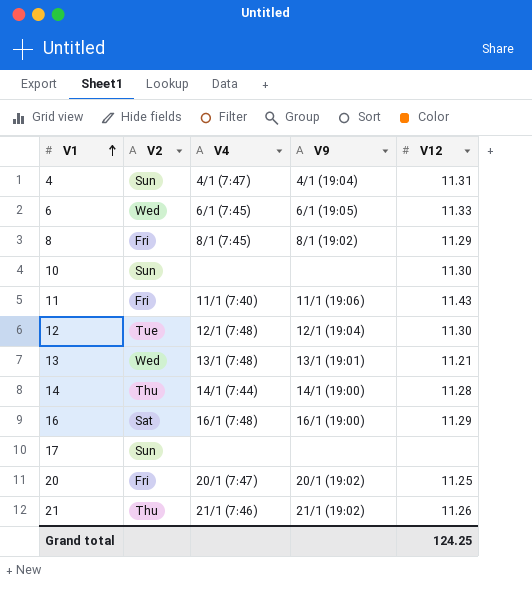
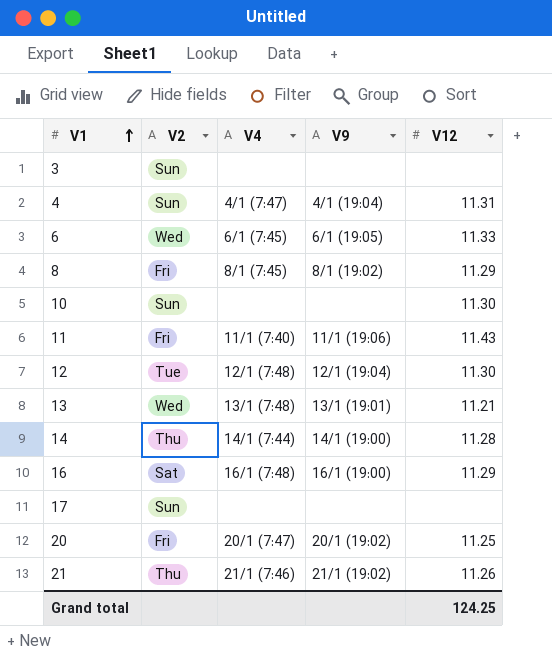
row 3: none -> Sun | none | none | none

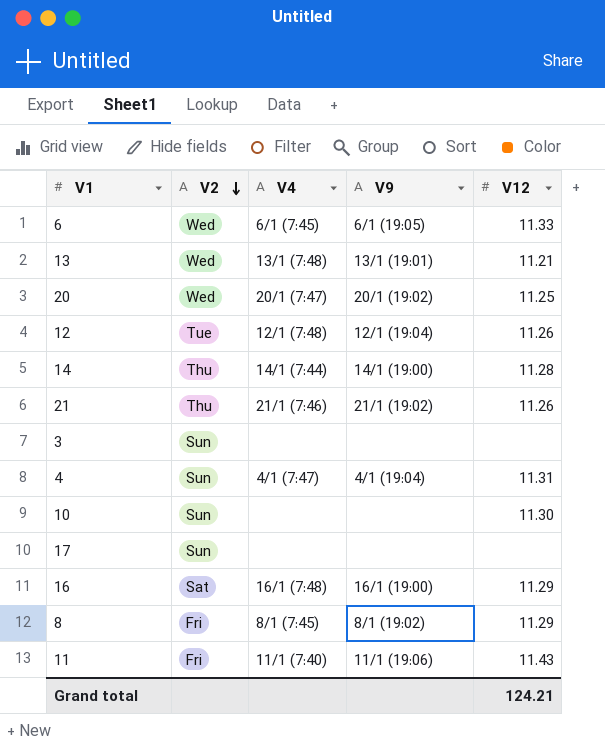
row order: V1 ascending -> V2 descending
20 | V2: Fri -> Wed
12 | V12: 11.30 -> 11.26
Grand total | V12: 124.25 -> 124.21

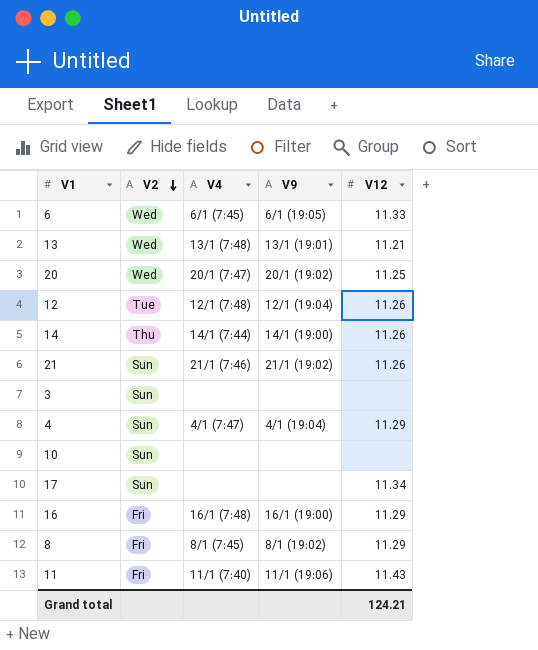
14 | V12: 11.28 -> 11.26
21 | V2: Thu -> Sun
4 | V12: 11.31 -> 11.29
10 | V12: 11.30 -> none
17 | V12: none -> 11.34
16 | V2: Sat -> Fri

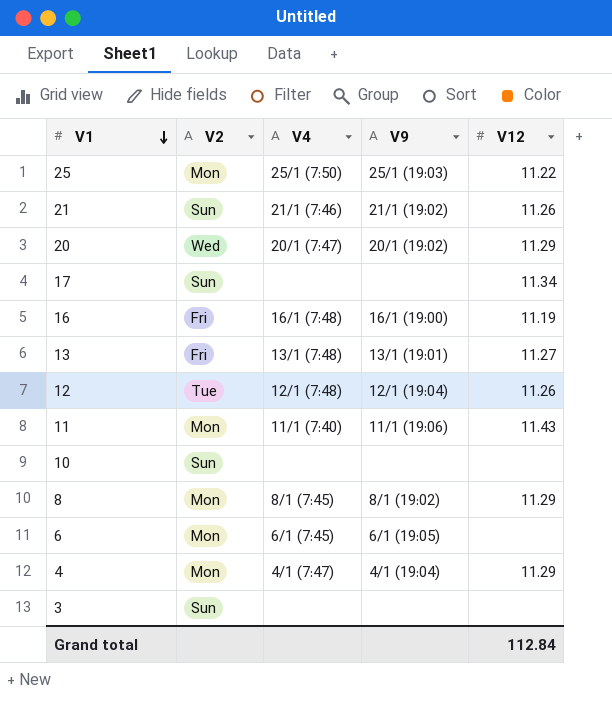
row order: V2 descending -> V1 descending
row 14: Thu | 14/1 (7:44) | 14/1 (19:00) | 11.26 -> none
row 25: none -> Mon | 25/1 (7:50) | 25/1 (19:03) | 11.22
20 | V12: 11.25 -> 11.29
16 | V12: 11.29 -> 11.19
13 | V2: Wed -> Fri
13 | V12: 11.21 -> 11.27
11 | V2: Fri -> Mon
8 | V2: Fri -> Mon
6 | V2: Wed -> Mon
6 | V12: 11.33 -> none
4 | V2: Sun -> Mon
Grand total | V12: 124.21 -> 112.84

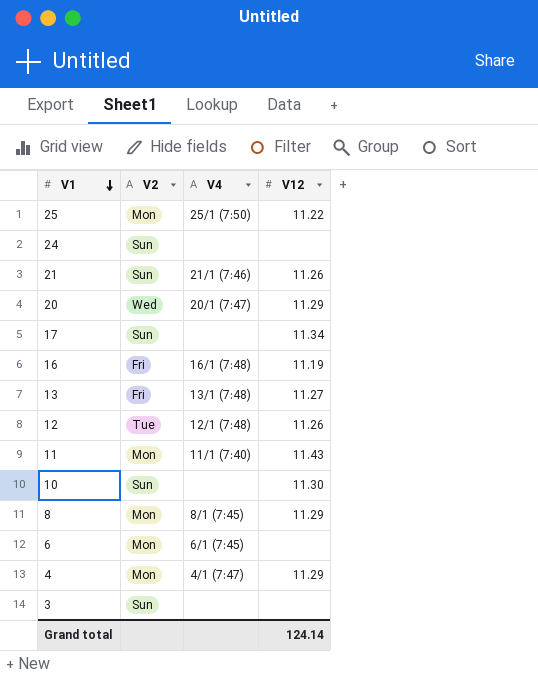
column V9 | position: 4 -> none
row 24: none -> Sun | none | none
10 | V12: none -> 11.30
Grand total | V12: 112.84 -> 124.14

